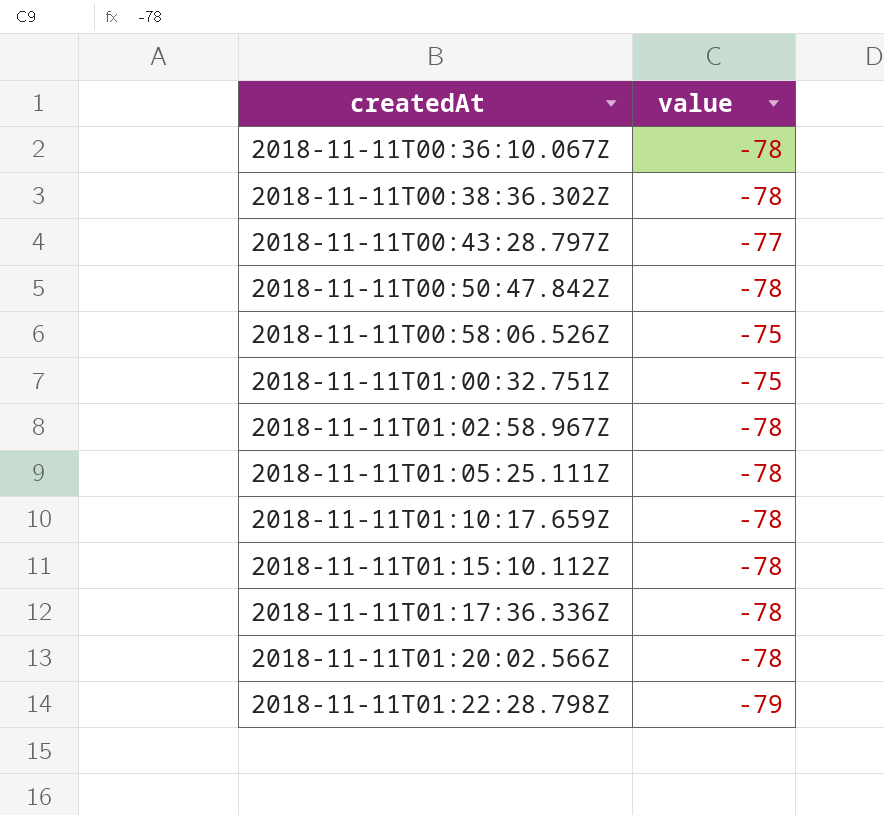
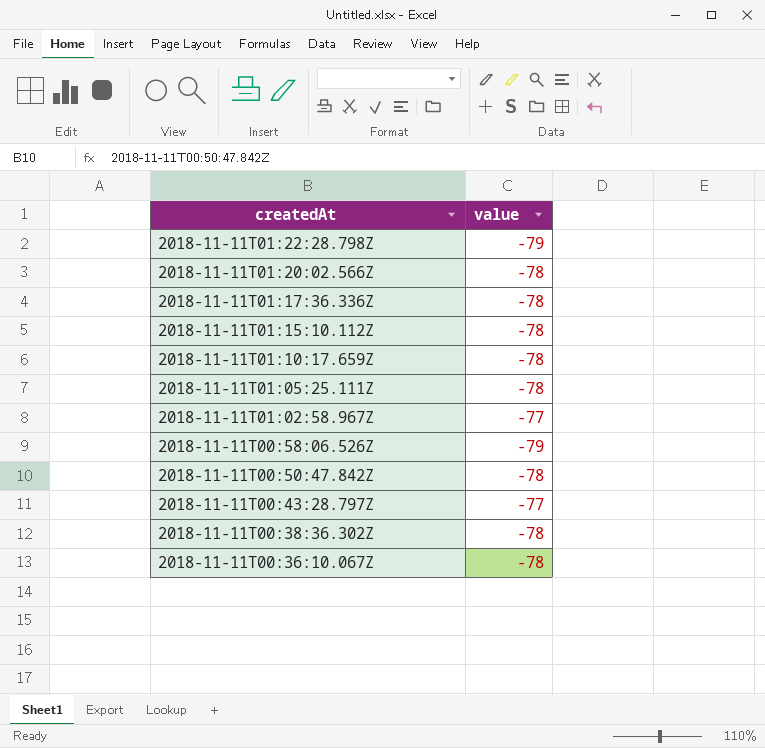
row order: createdAt ascending -> createdAt descending
row 2018-11-11T01:00:32.751Z: -75 -> none
2018-11-11T01:02:58.967Z | value: -78 -> -77
2018-11-11T00:58:06.526Z | value: -75 -> -79

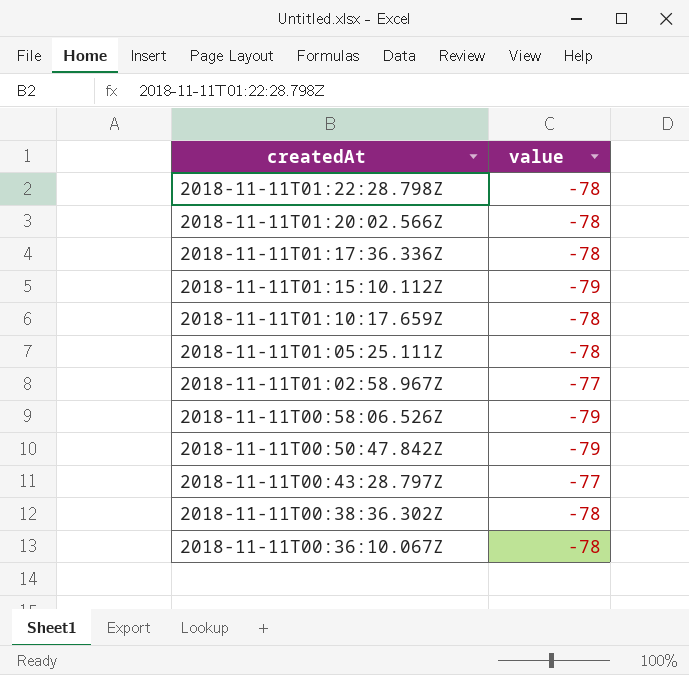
2018-11-11T01:22:28.798Z | value: -79 -> -78
2018-11-11T01:15:10.112Z | value: -78 -> -79
2018-11-11T00:50:47.842Z | value: -78 -> -79

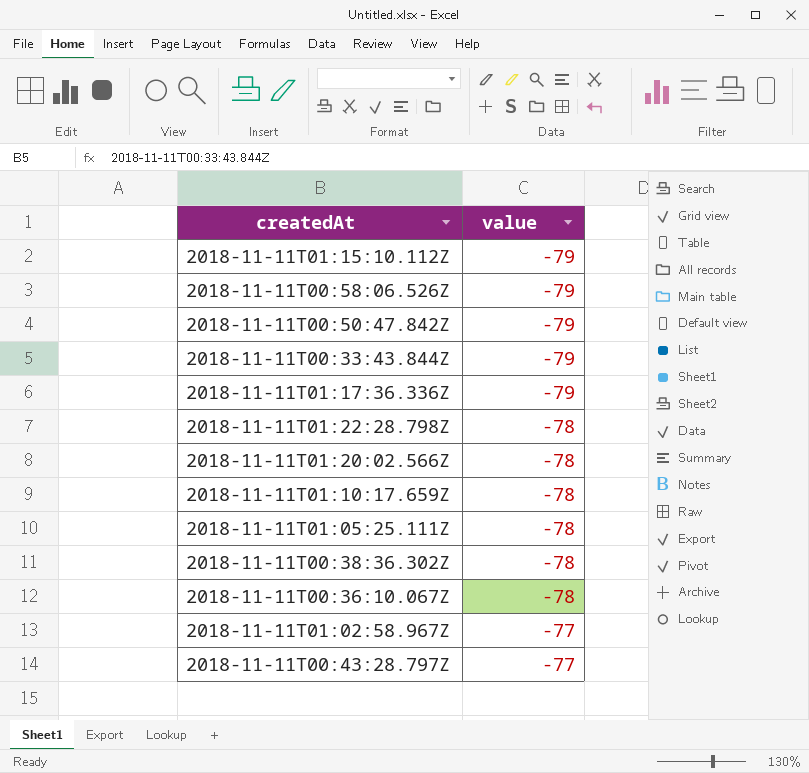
row order: createdAt descending -> value ascending
row 2018-11-11T00:33:43.844Z: none -> -79
2018-11-11T01:17:36.336Z | value: -78 -> -79

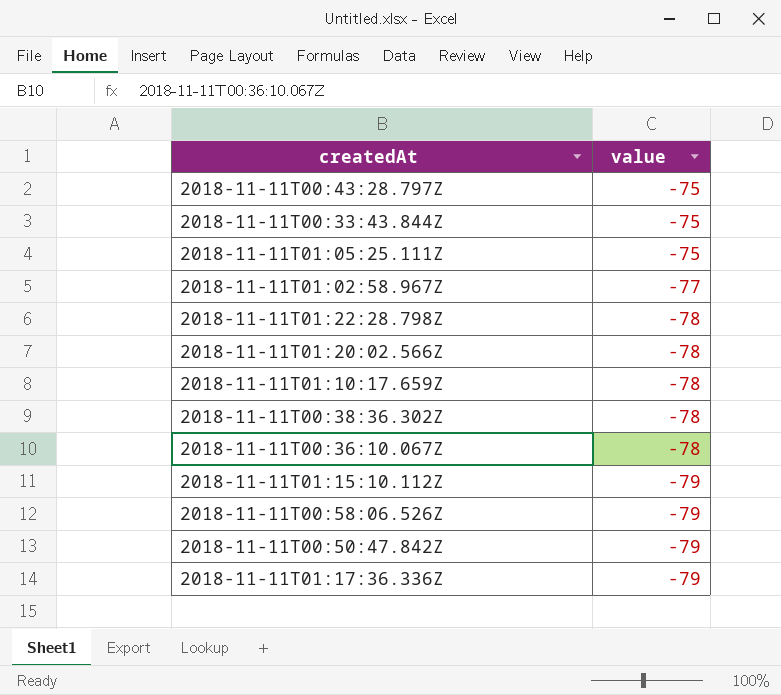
row order: value ascending -> value descending
2018-11-11T00:43:28.797Z | value: -77 -> -75
2018-11-11T00:33:43.844Z | value: -79 -> -75
2018-11-11T01:05:25.111Z | value: -78 -> -75

